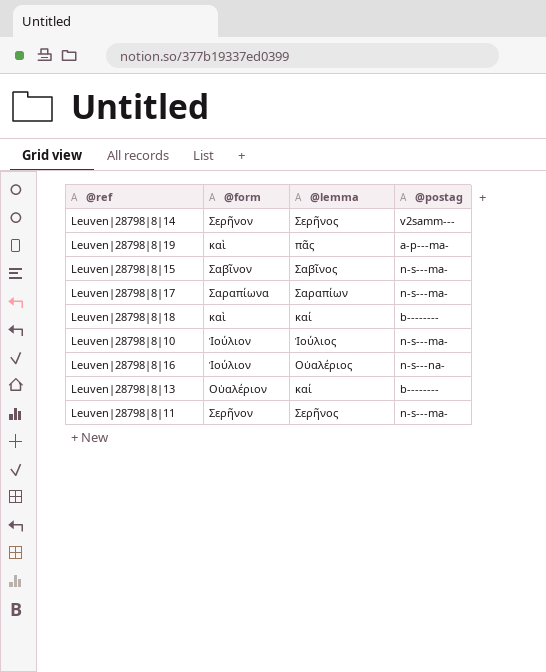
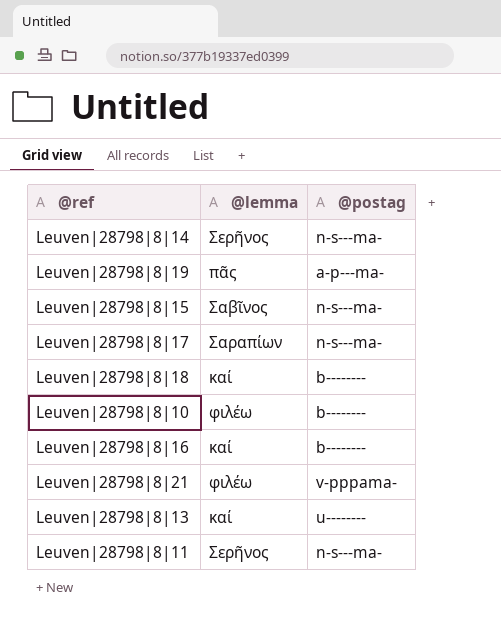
column @form | position: 2 -> none
Leuven|28798|8|14 | @postag: v2samm--- -> n-s---ma-
Leuven|28798|8|10 | @lemma: Ἰούλιος -> φιλέω
Leuven|28798|8|10 | @postag: n-s---ma- -> b--------
Leuven|28798|8|16 | @lemma: Οὐαλέριος -> καί
Leuven|28798|8|16 | @postag: n-s---na- -> b--------
row Leuven|28798|8|21: none -> φιλέω | v-pppama-
Leuven|28798|8|13 | @postag: b-------- -> u--------

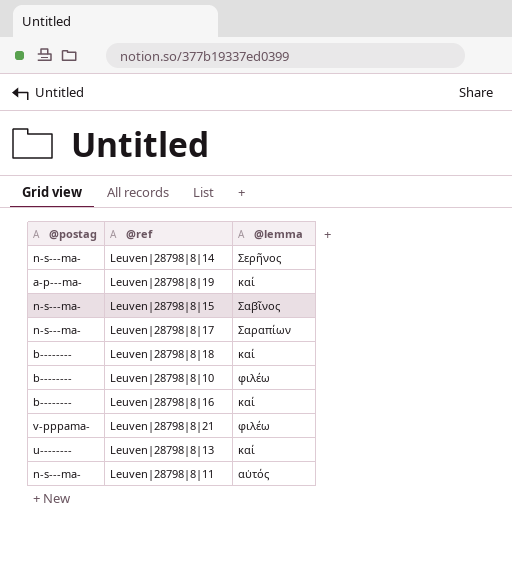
column @postag | position: 3 -> 1
Leuven|28798|8|19 | @lemma: πᾶς -> καί
Leuven|28798|8|11 | @lemma: Σερῆνος -> αὐτός

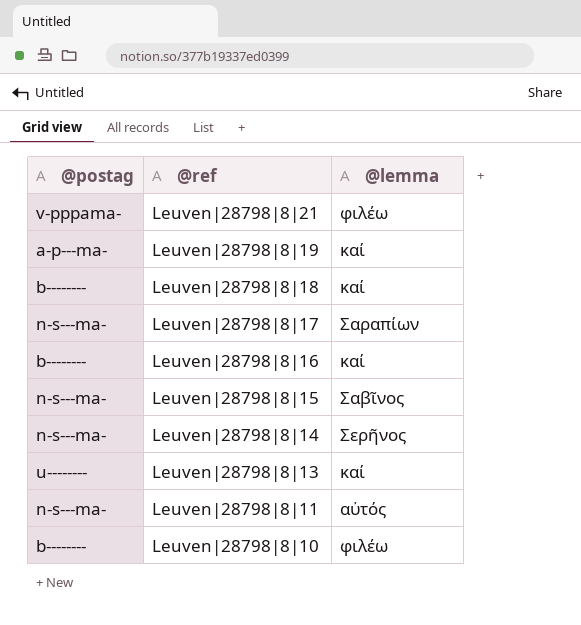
row order: none -> @ref descending

